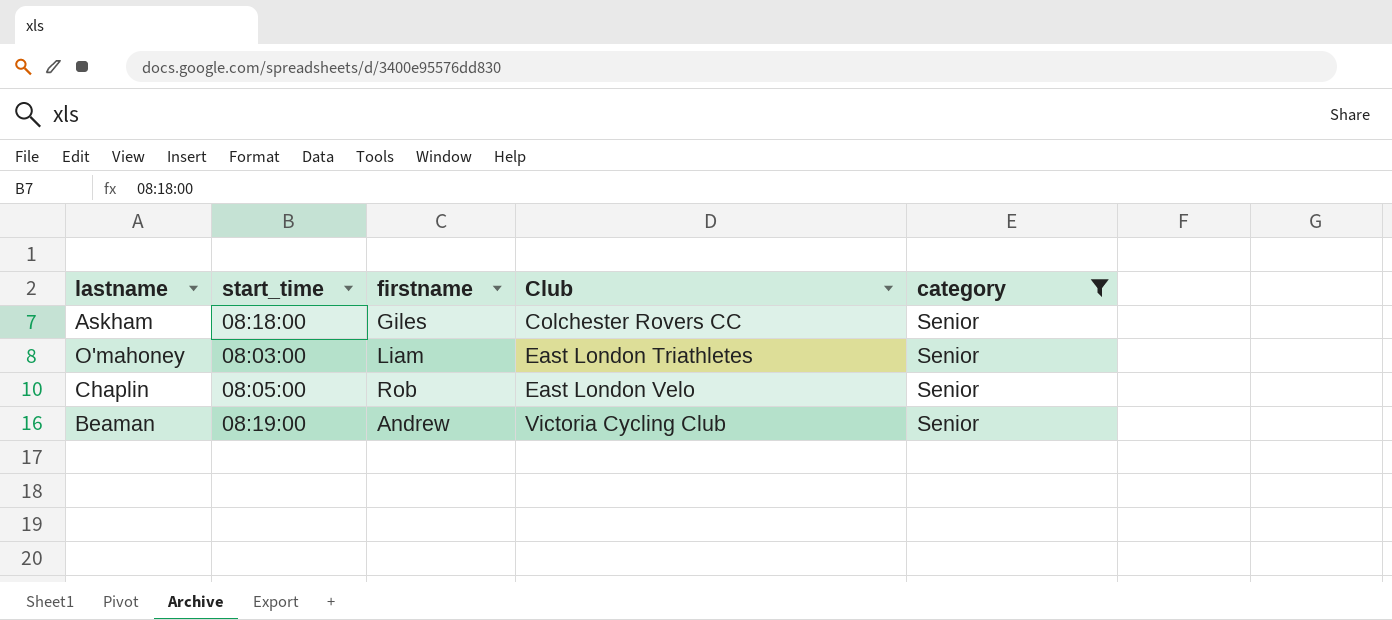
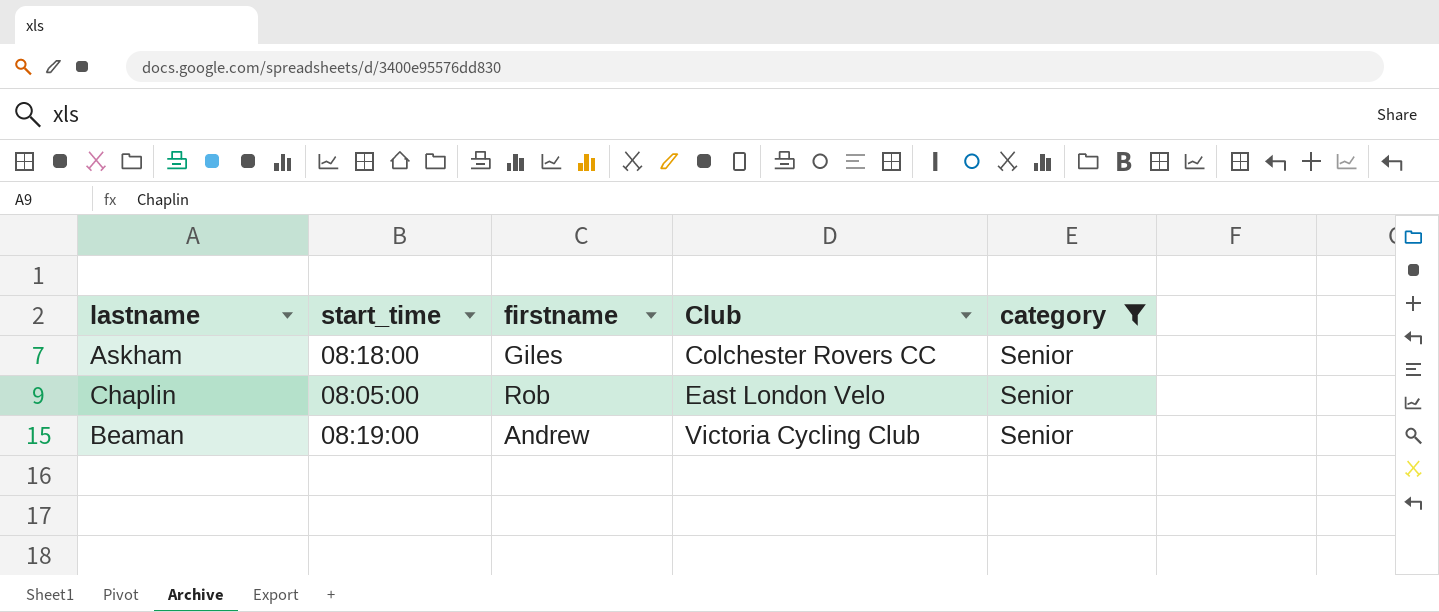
row O'mahoney: 08:03:00 | Liam | East London Triathletes | Senior -> none

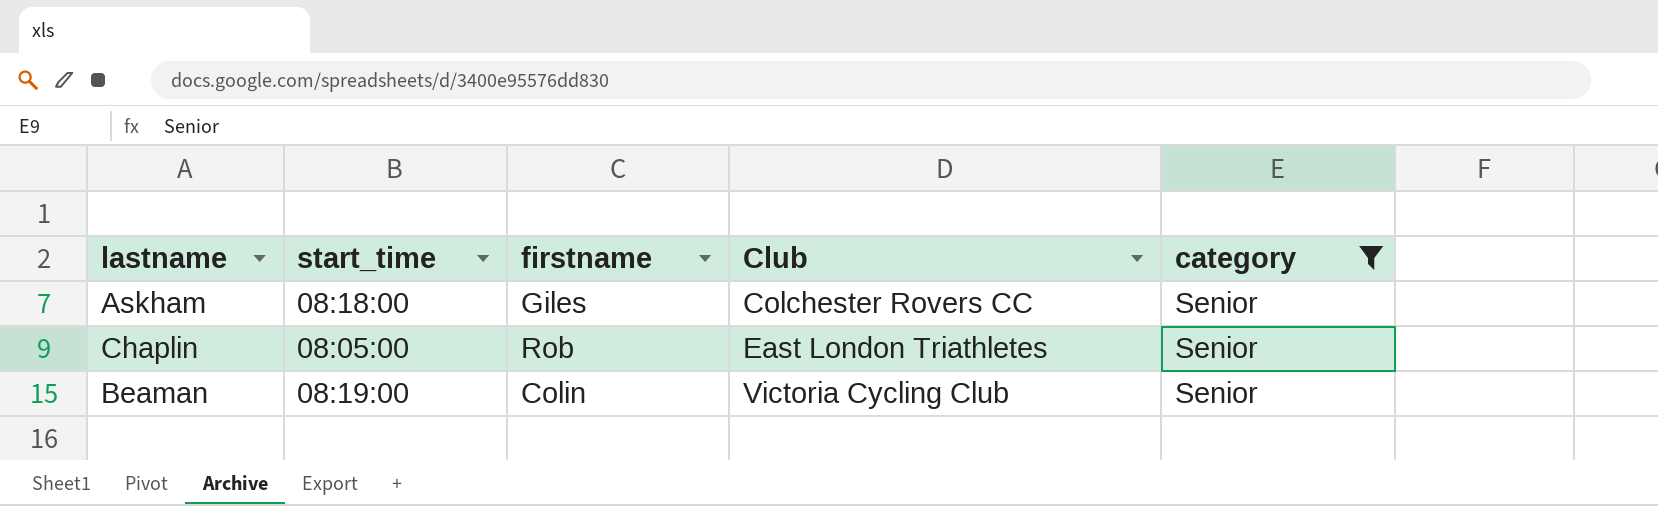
Chaplin | Club: East London Velo -> East London Triathletes
Beaman | firstname: Andrew -> Colin

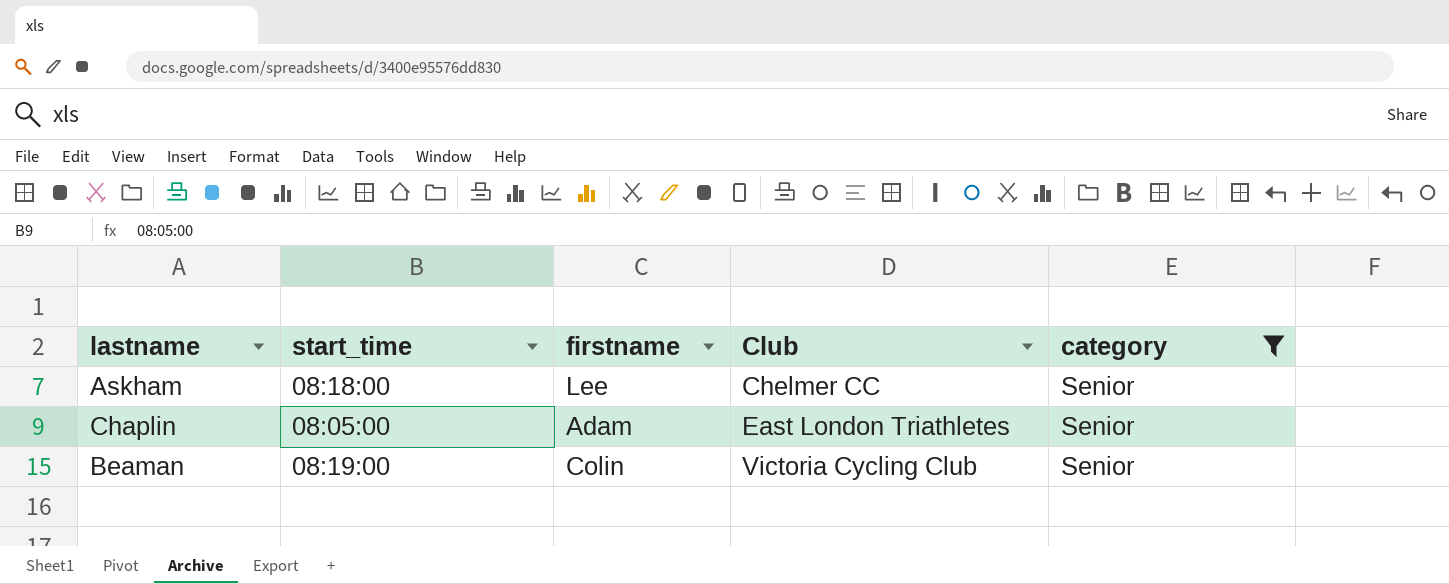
Askham | firstname: Giles -> Lee
Askham | Club: Colchester Rovers CC -> Chelmer CC
Chaplin | firstname: Rob -> Adam

